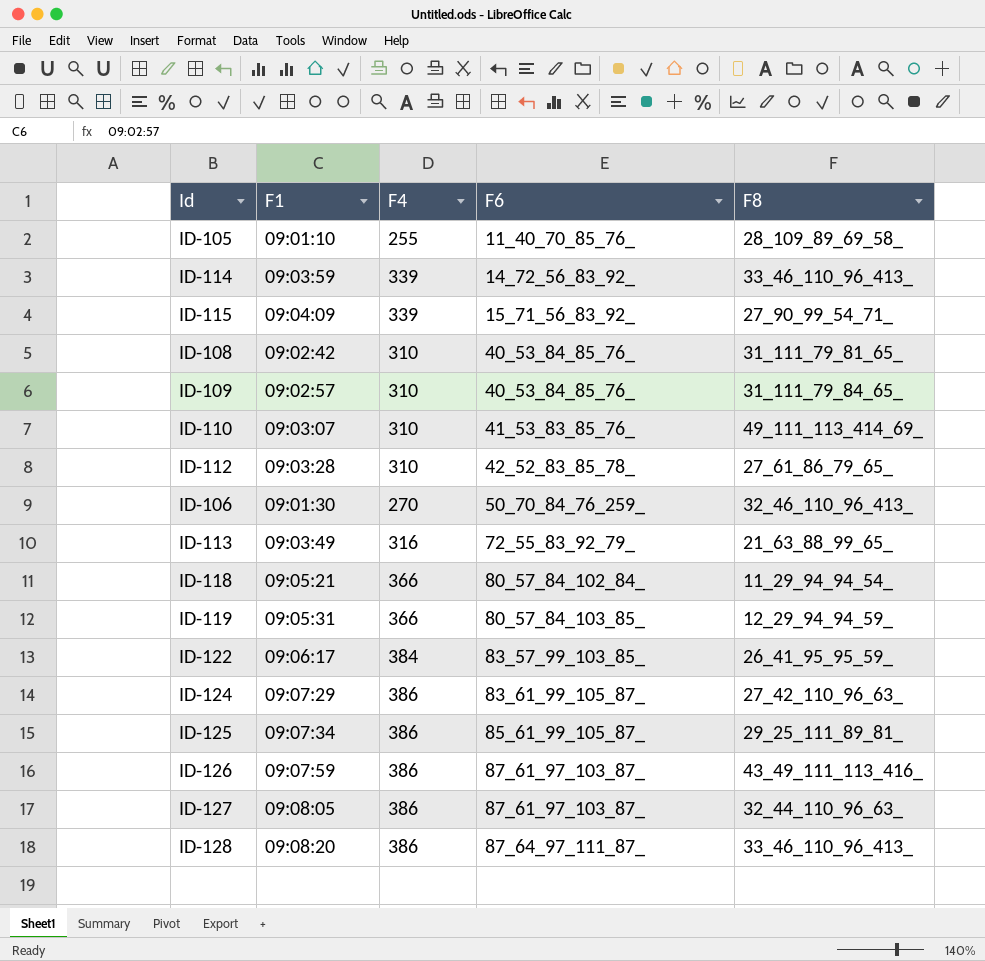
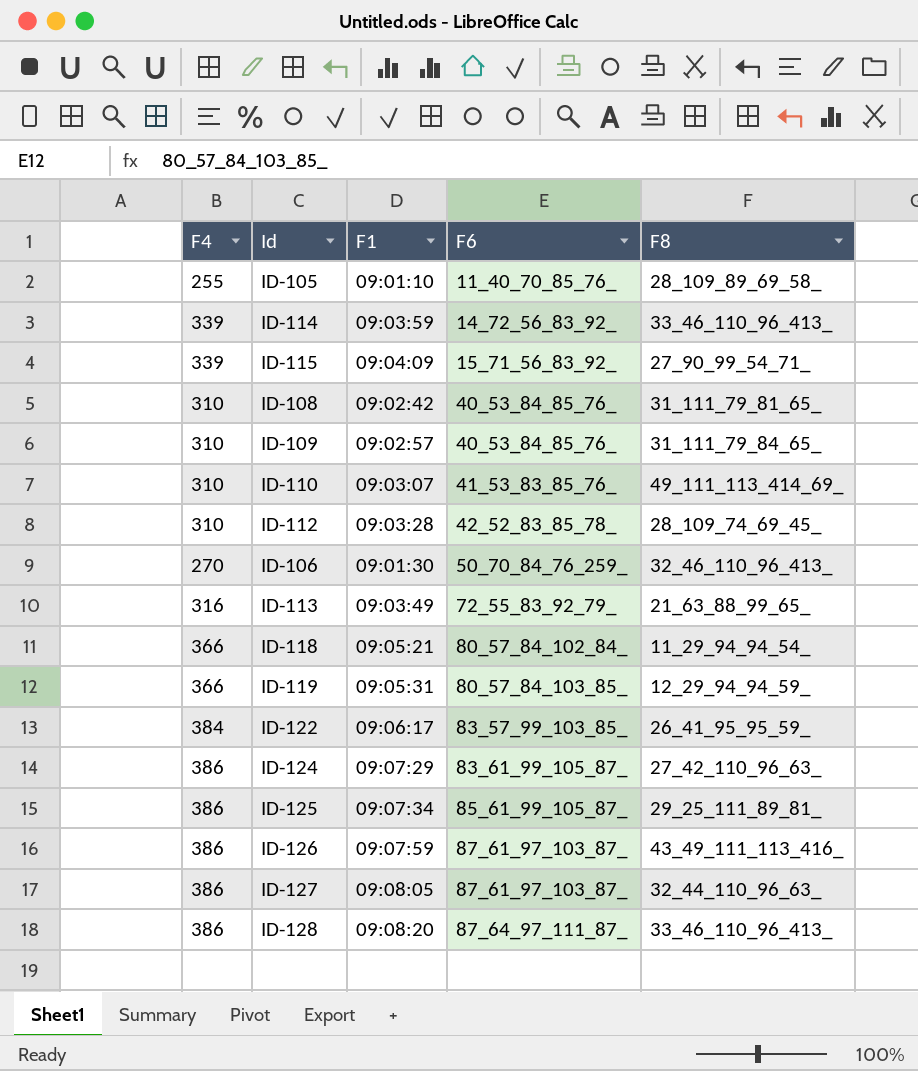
column F4 | position: 3 -> 1
ID-112 | F8: 27_61_86_79_65_ -> 28_109_74_69_45_

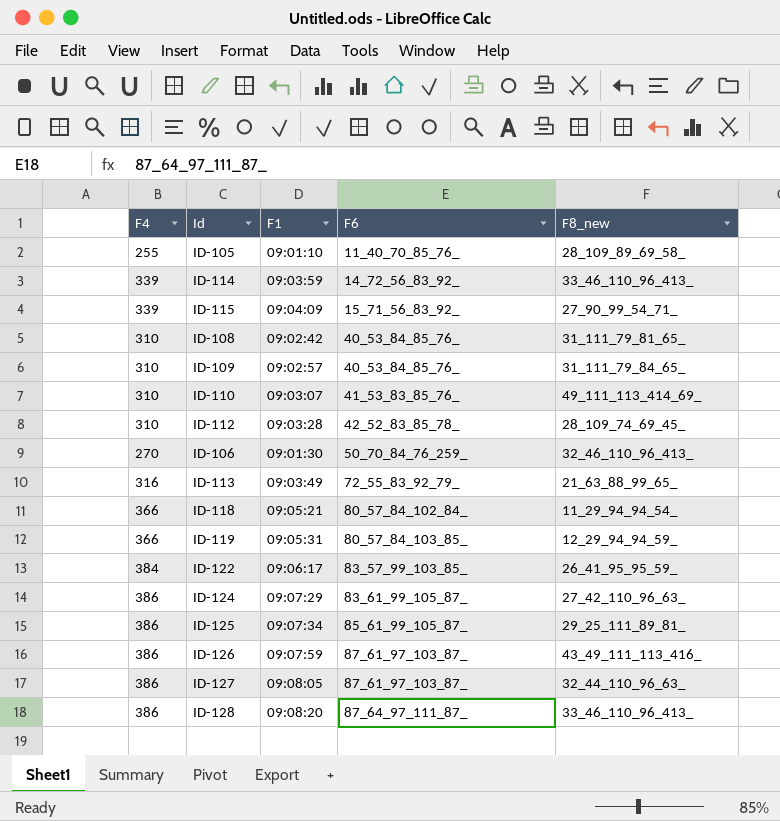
column name: F8 -> F8_new

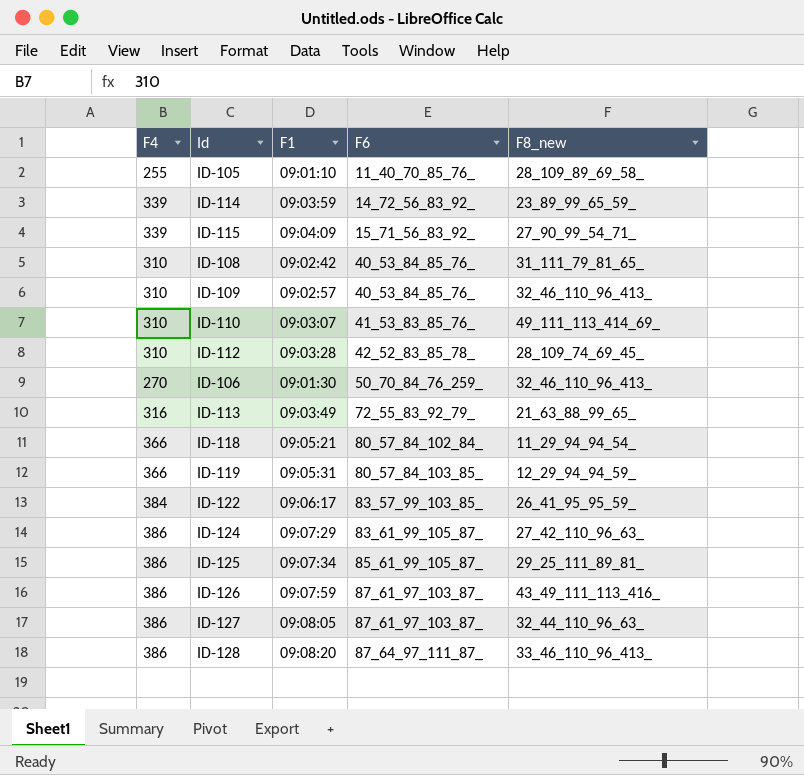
ID-114 | F8_new: 33_46_110_96_413_ -> 23_89_99_65_59_
ID-109 | F8_new: 31_111_79_84_65_ -> 32_46_110_96_413_

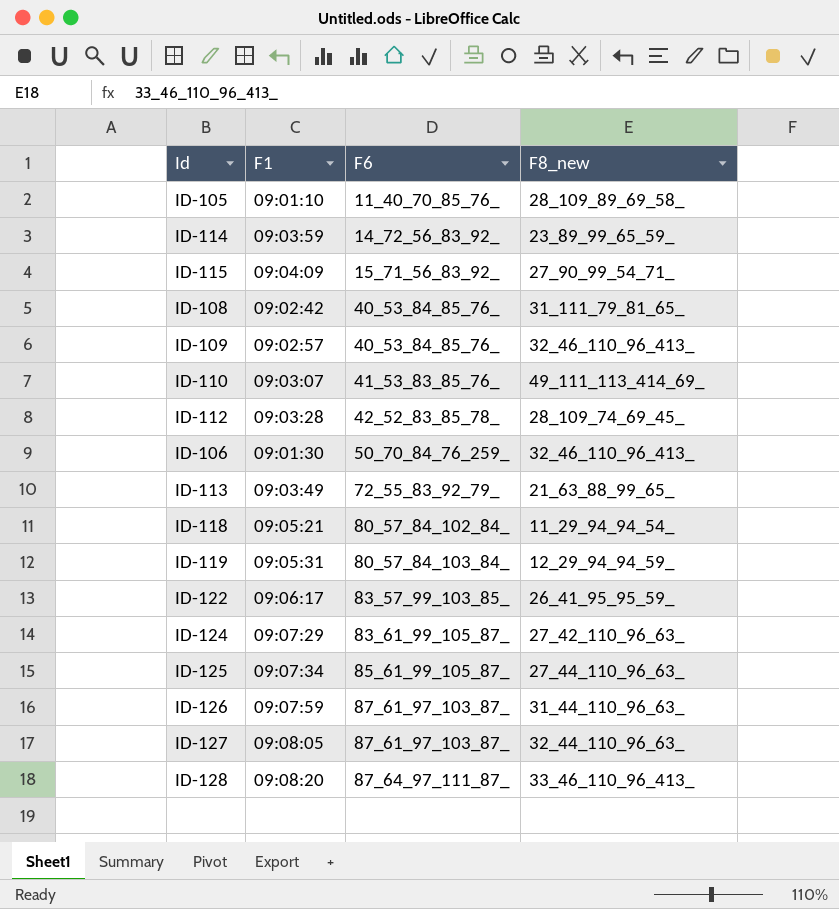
column F4 | position: 1 -> none
ID-119 | F6: 80_57_84_103_85_ -> 80_57_84_103_84_
ID-125 | F8_new: 29_25_111_89_81_ -> 27_44_110_96_63_
ID-126 | F8_new: 43_49_111_113_416_ -> 31_44_110_96_63_

